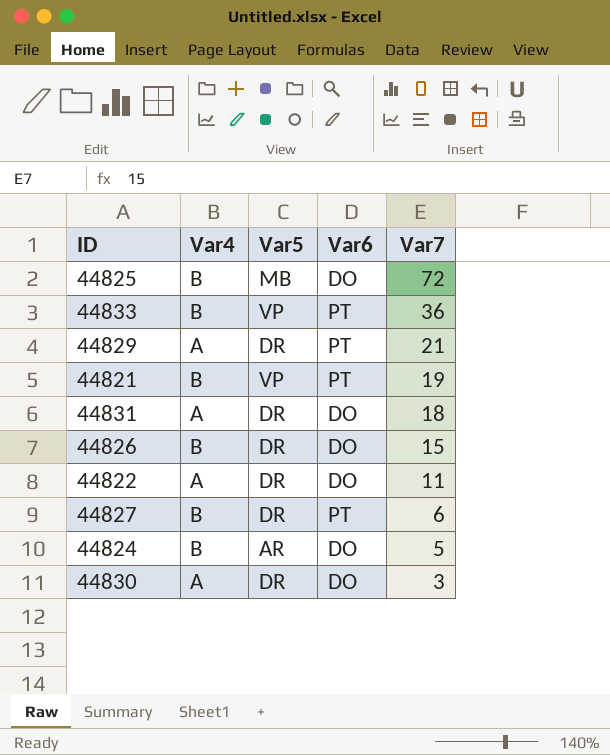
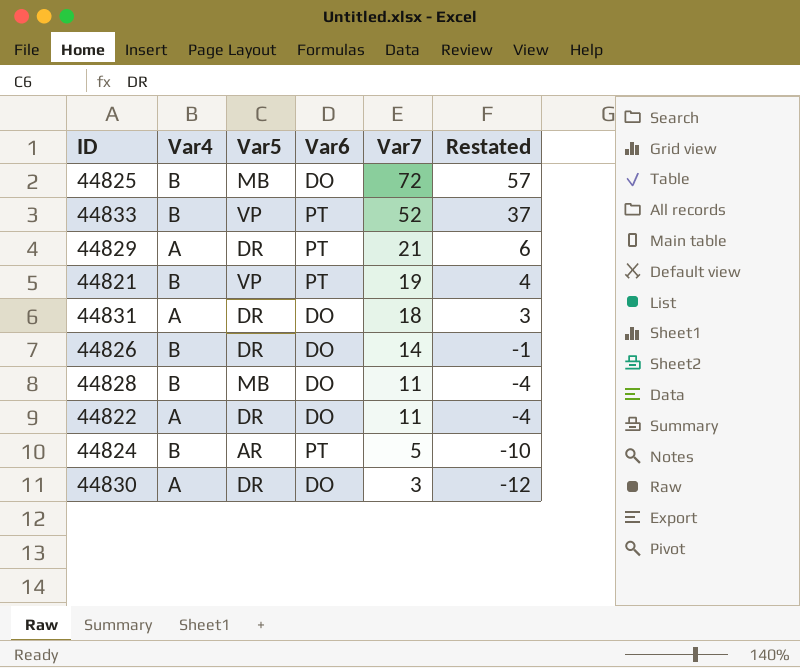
column Restated | formula: none -> [Var7] - 15
row 44827: B | DR | PT | 6 -> none
44833 | Var7: 36 -> 52
44826 | Var7: 15 -> 14
row 44828: none -> B | MB | DO | 11 | -4
44824 | Var6: DO -> PT

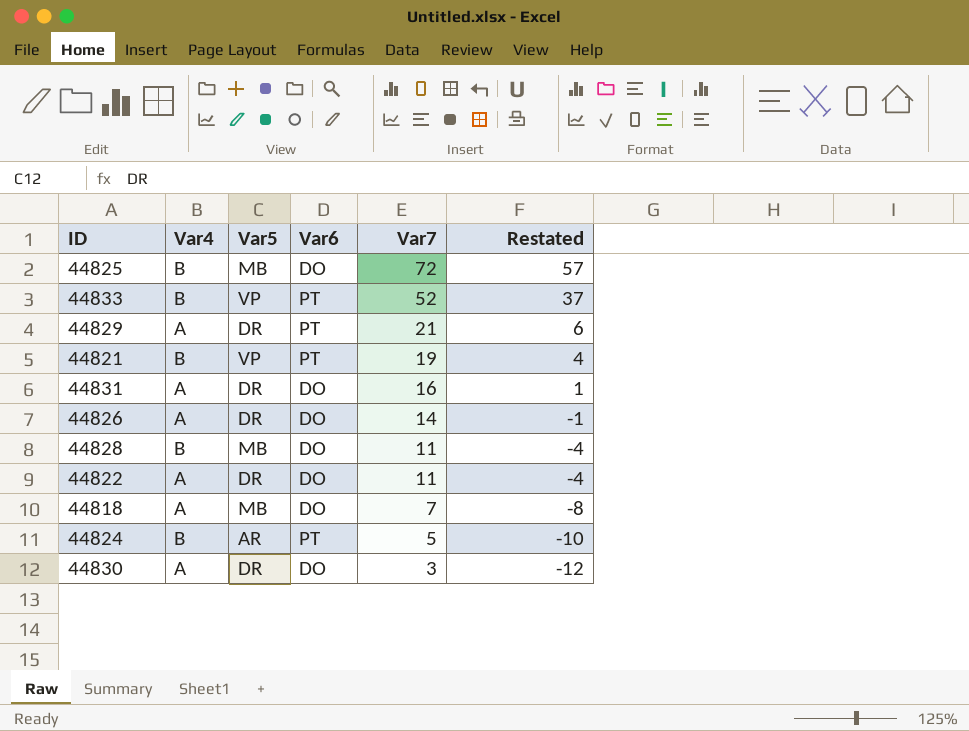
44831 | Var7: 18 -> 16
44831 | Restated: 3 -> 1
44826 | Var4: B -> A
row 44818: none -> A | MB | DO | 7 | -8

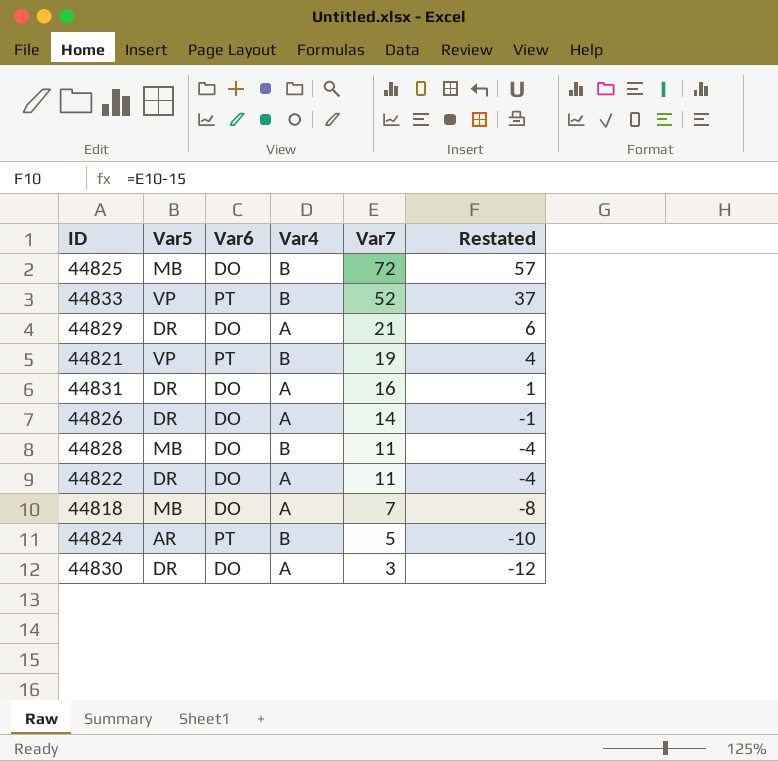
column Var4 | position: 2 -> 4
44829 | Var6: PT -> DO

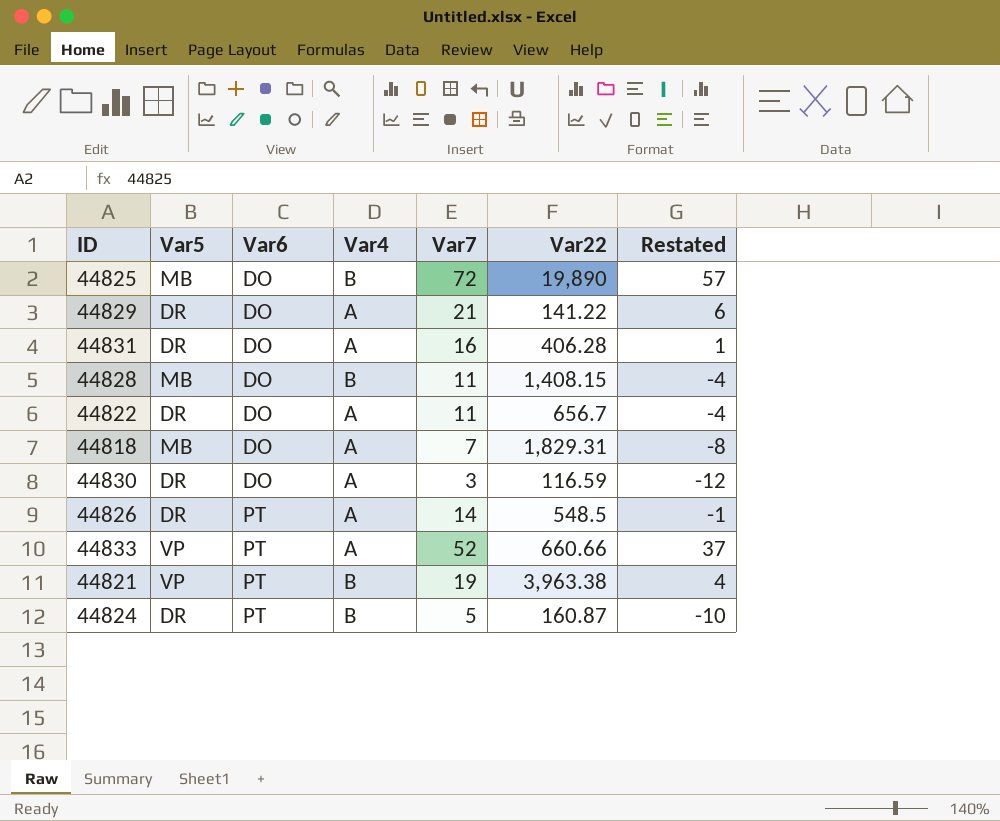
row order: Var7 descending -> Var6 ascending
column Var22 | position: none -> 6
44826 | Var6: DO -> PT
44833 | Var4: B -> A
44824 | Var5: AR -> DR

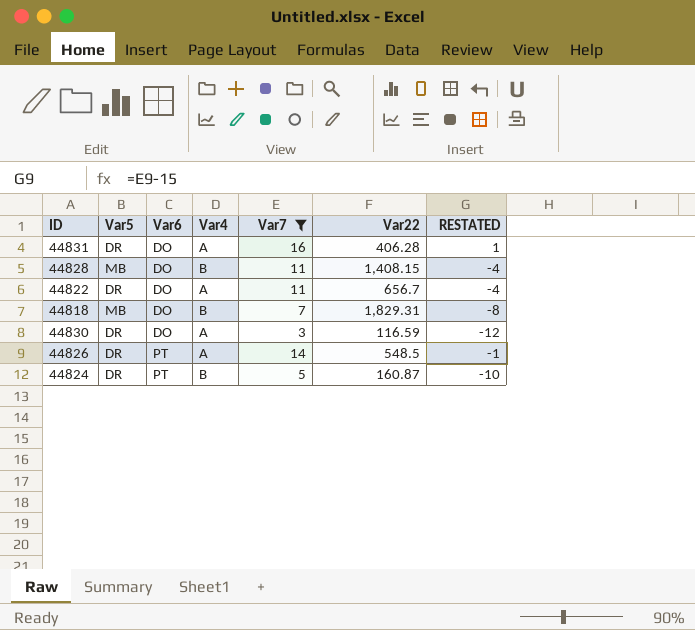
filter: none -> Var7 <= 16
column name: Restated -> RESTATED
44818 | Var4: A -> B

